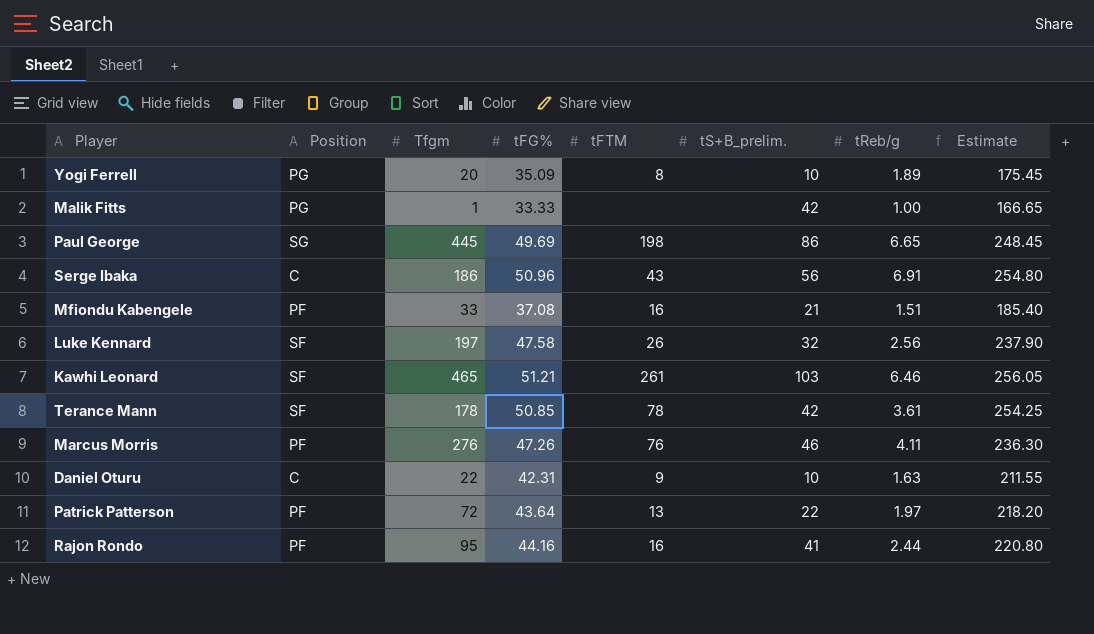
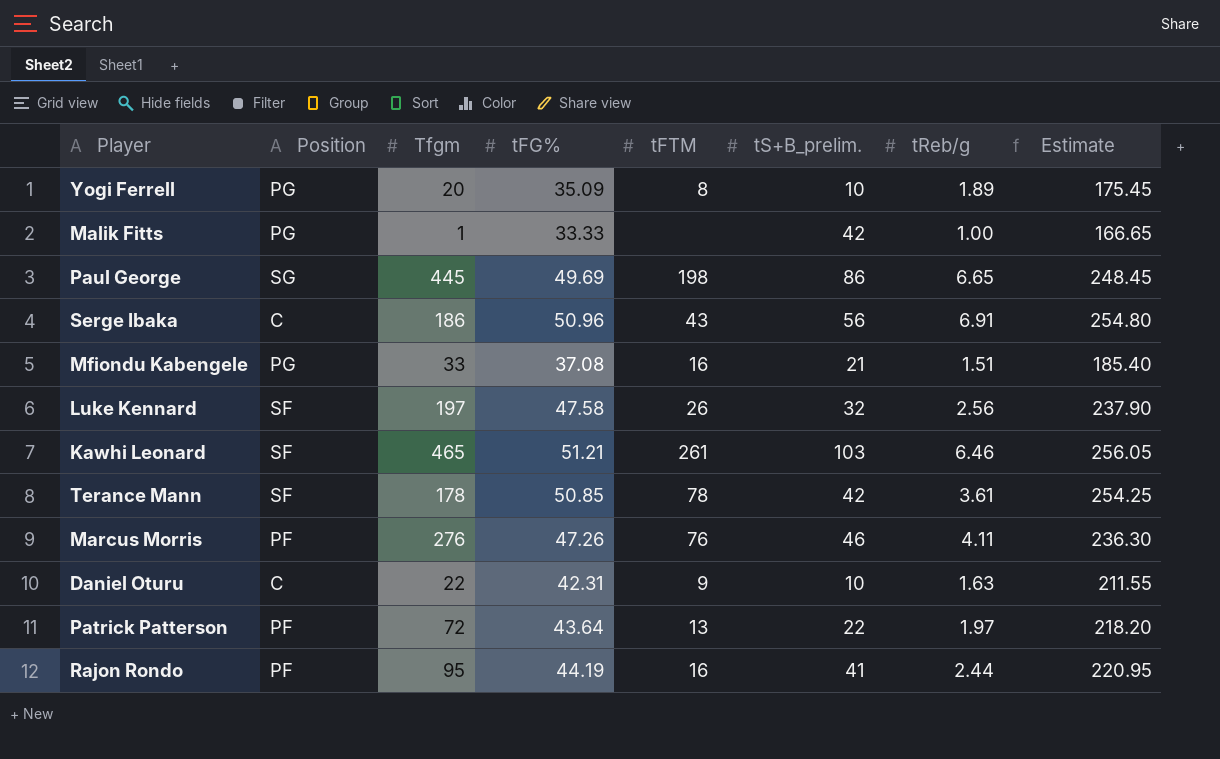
Mfiondu Kabengele | Position: PF -> PG
Rajon Rondo | tFG%: 44.16 -> 44.19
Rajon Rondo | Estimate: 220.80 -> 220.95

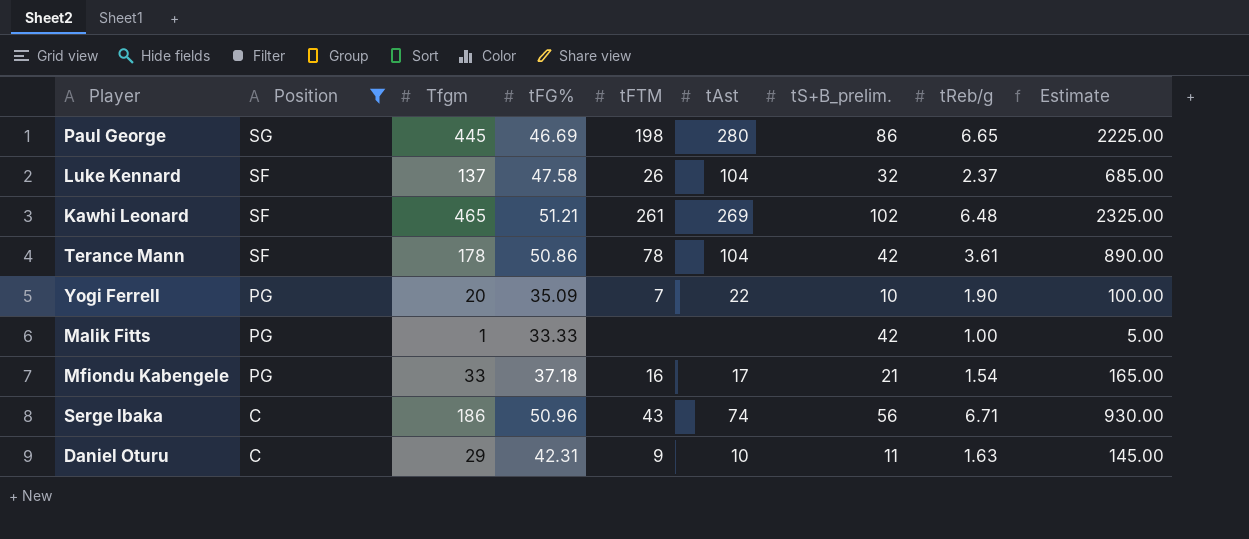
filter: none -> Position != PF
row order: none -> Position descending
column tAst | position: none -> 6
column Estimate | formula: [tFG%] * 5 -> [Tfgm] * 5
Paul George | tFG%: 49.69 -> 46.69
Luke Kennard | Tfgm: 197 -> 137
Luke Kennard | tReb/g: 2.56 -> 2.37
Kawhi Leonard | tS+B_prelim.: 103 -> 102
Kawhi Leonard | tReb/g: 6.46 -> 6.48
Terance Mann | tFG%: 50.85 -> 50.86
Yogi Ferrell | tFTM: 8 -> 7
Yogi Ferrell | tReb/g: 1.89 -> 1.90
Mfiondu Kabengele | tFG%: 37.08 -> 37.18
Mfiondu Kabengele | tReb/g: 1.51 -> 1.54
Serge Ibaka | tReb/g: 6.91 -> 6.71
Daniel Oturu | Tfgm: 22 -> 29
Daniel Oturu | tS+B_prelim.: 10 -> 11

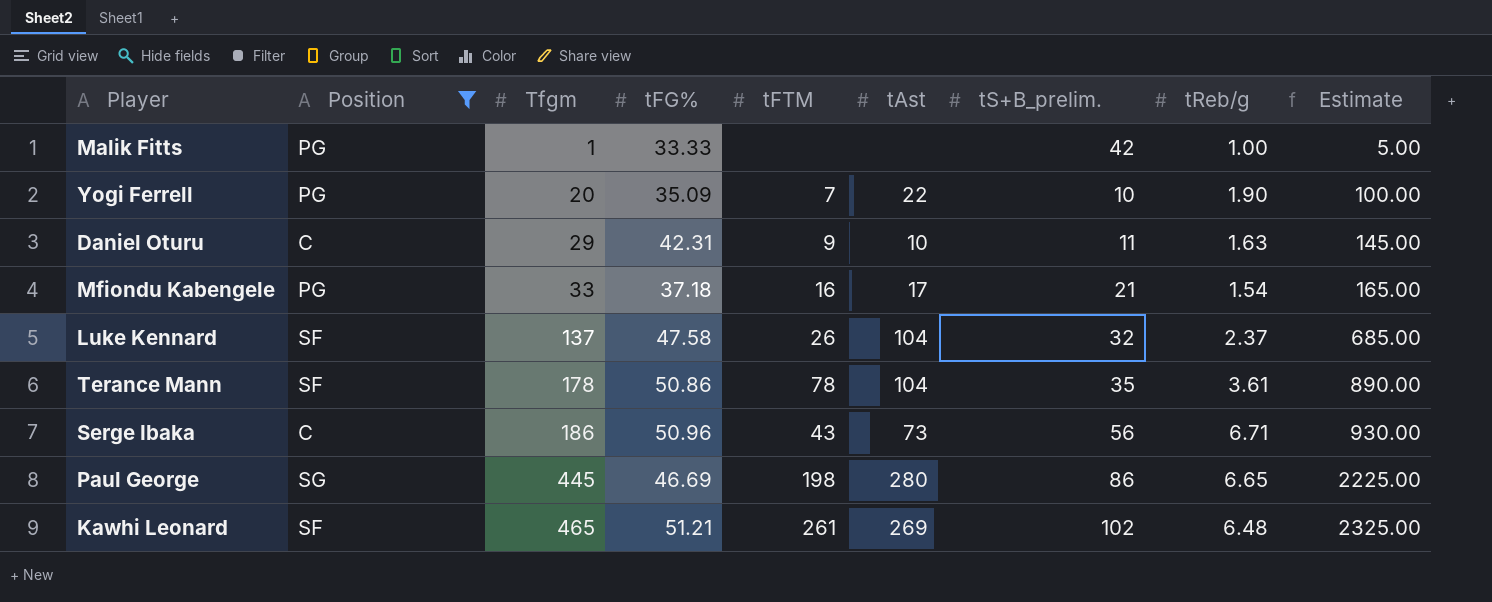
row order: Position descending -> Tfgm ascending
Terance Mann | tS+B_prelim.: 42 -> 35
Serge Ibaka | tAst: 74 -> 73

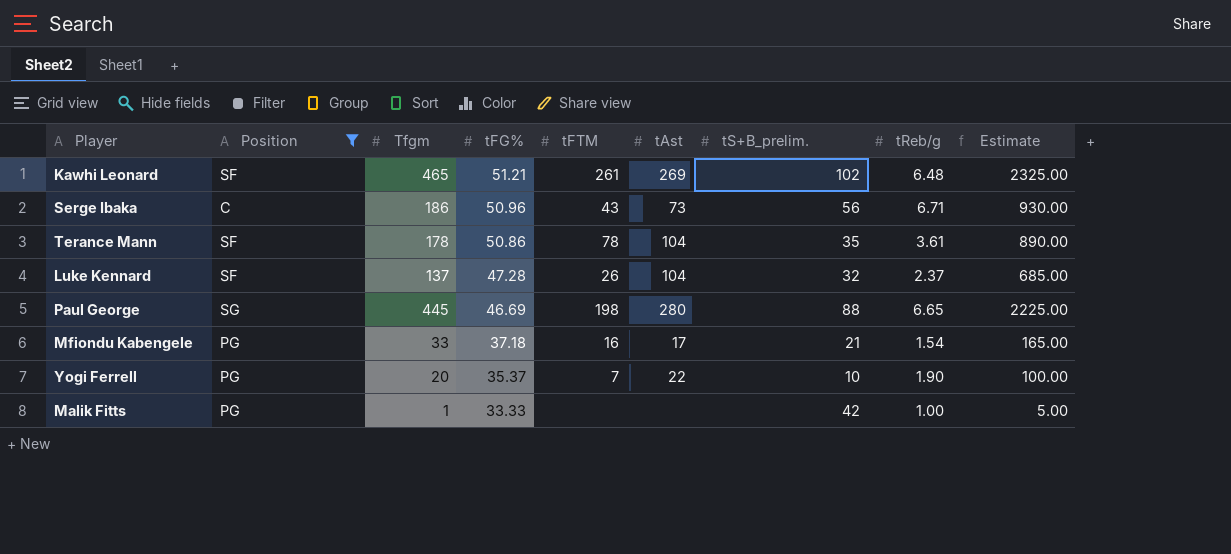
row order: Tfgm ascending -> tFG% descending
row Daniel Oturu: C | 29 | 42.31 | 9 | 10 | 11 | 1.63 | 145.00 -> none
Luke Kennard | tFG%: 47.58 -> 47.28
Paul George | tS+B_prelim.: 86 -> 88
Yogi Ferrell | tFG%: 35.09 -> 35.37

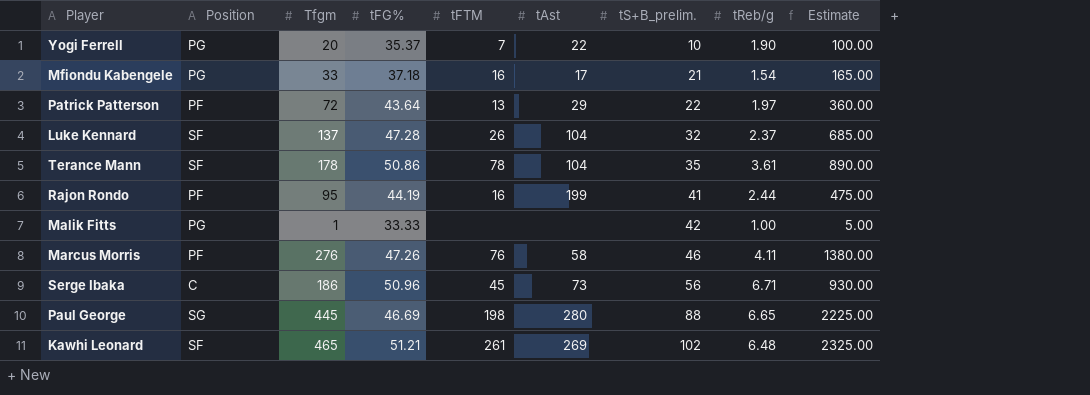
filter: Position != PF -> none
row order: tFG% descending -> tS+B_prelim. ascending
Serge Ibaka | tFTM: 43 -> 45

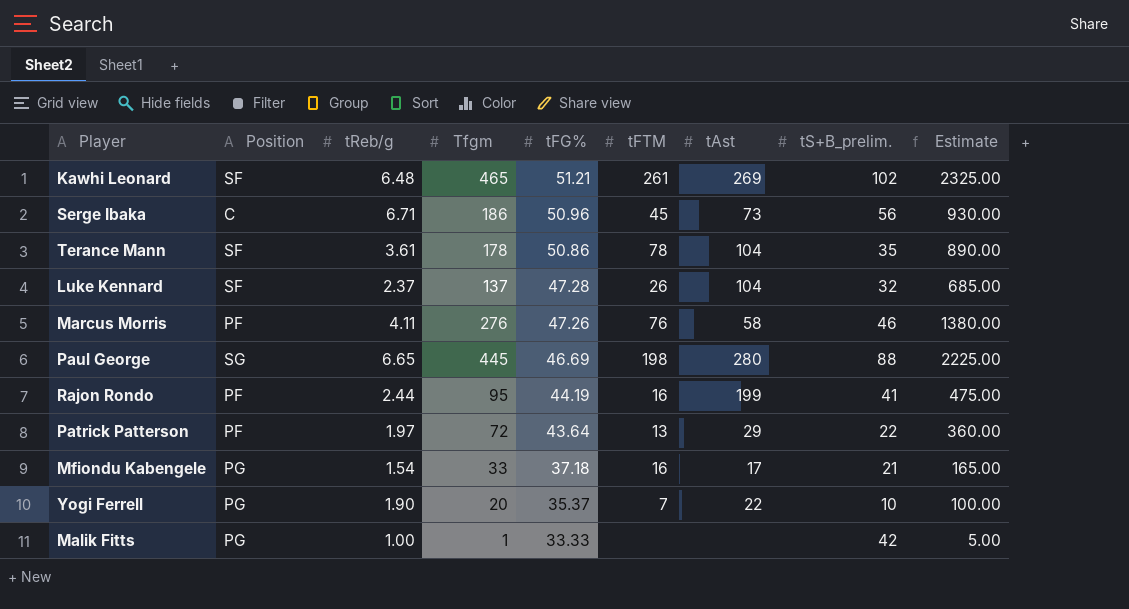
row order: tS+B_prelim. ascending -> tFG% descending
column tReb/g | position: 8 -> 3

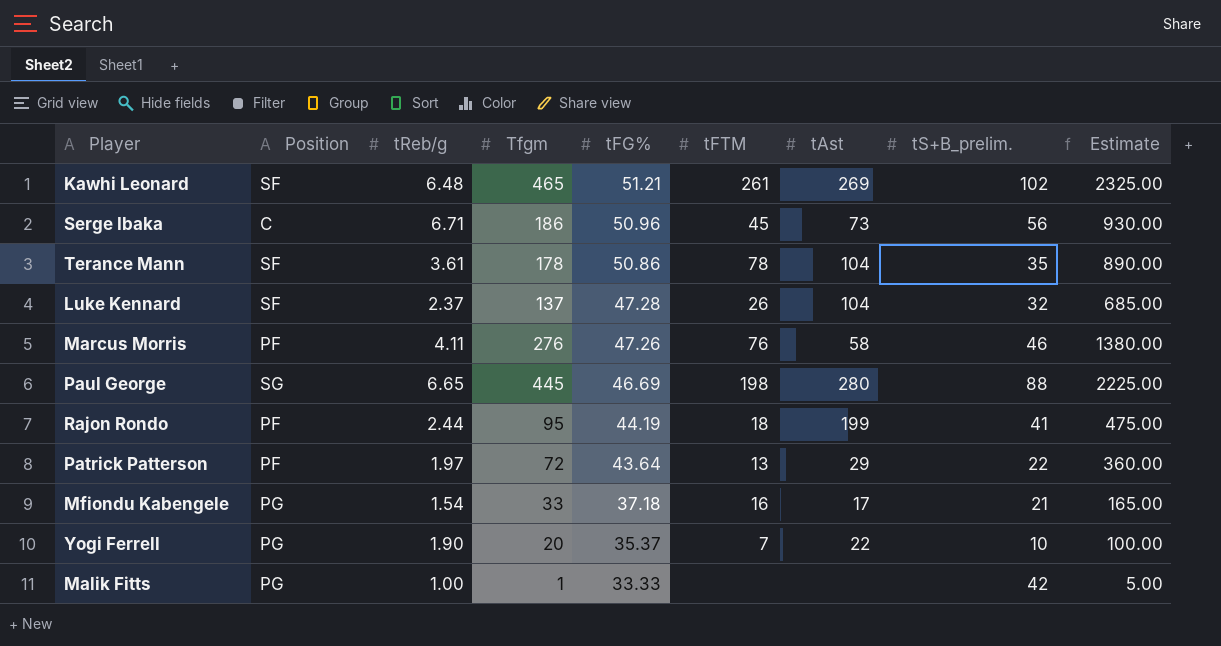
Rajon Rondo | tFTM: 16 -> 18

